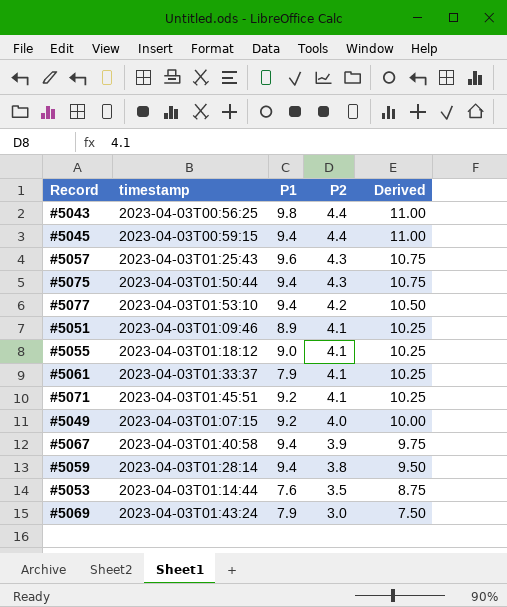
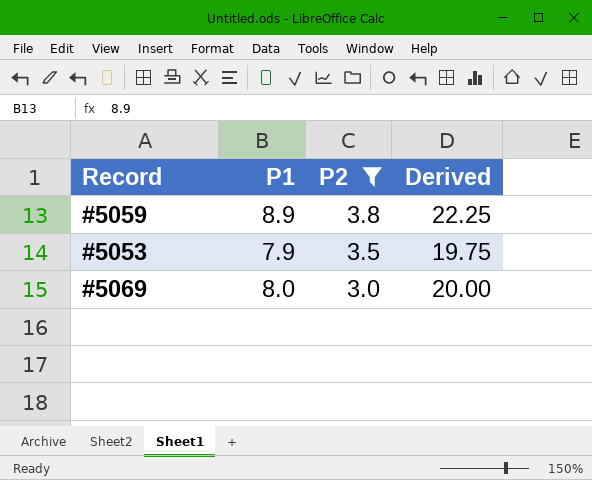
filter: none -> P2 <= 3.8
column timestamp | position: 2 -> none
column Derived | formula: [P2] * 2.5 -> [P1] * 2.5
#5059 | P1: 9.4 -> 8.9
#5053 | P1: 7.6 -> 7.9
#5069 | P1: 7.9 -> 8.0

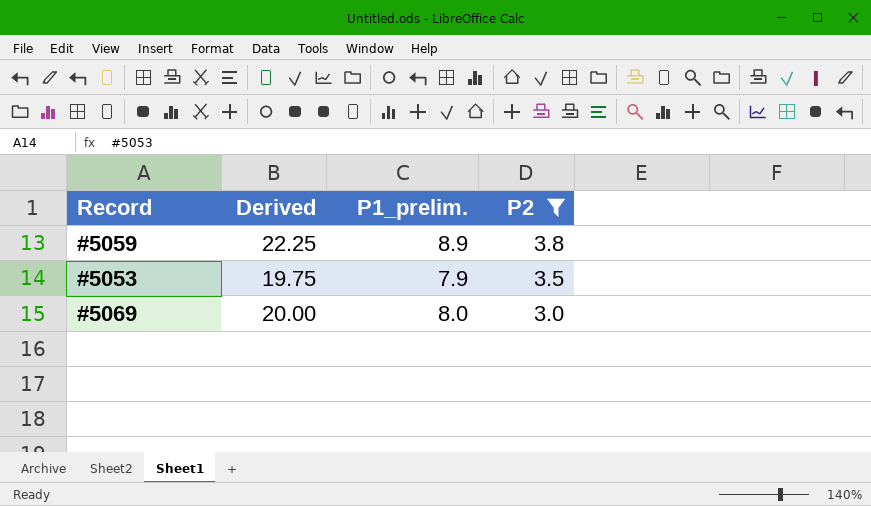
column Derived | position: 4 -> 2
column name: P1 -> P1_prelim.

